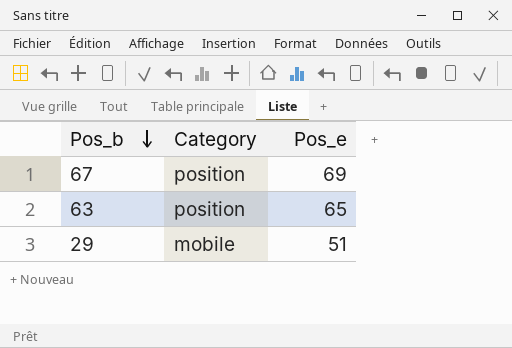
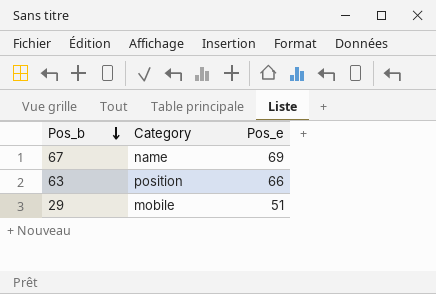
67 | Category: position -> name
63 | Pos_e: 65 -> 66

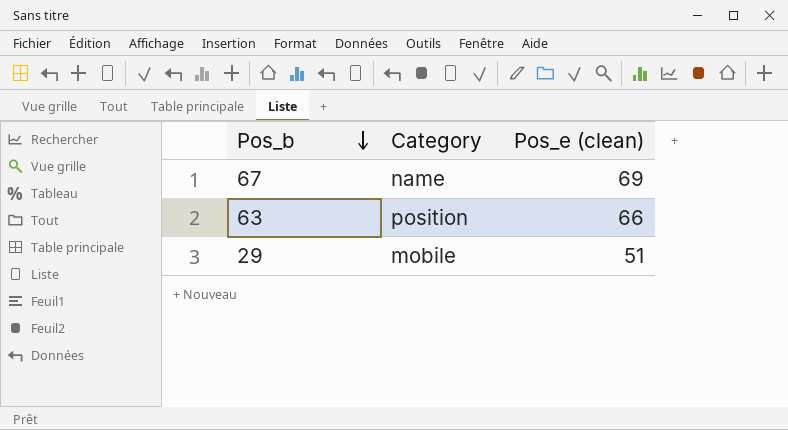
column name: Pos_e -> Pos_e (clean)

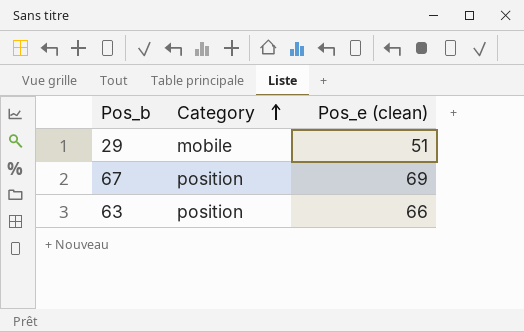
row order: Pos_b descending -> Category ascending
67 | Category: name -> position

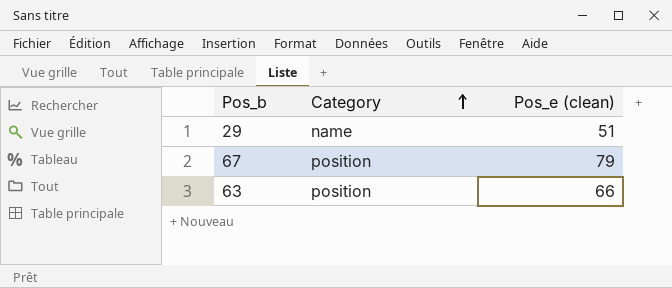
29 | Category: mobile -> name
67 | Pos_e (clean): 69 -> 79

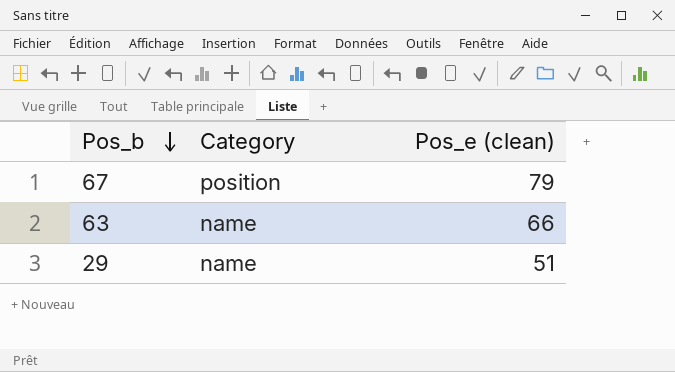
row order: Category ascending -> Pos_b descending
63 | Category: position -> name

